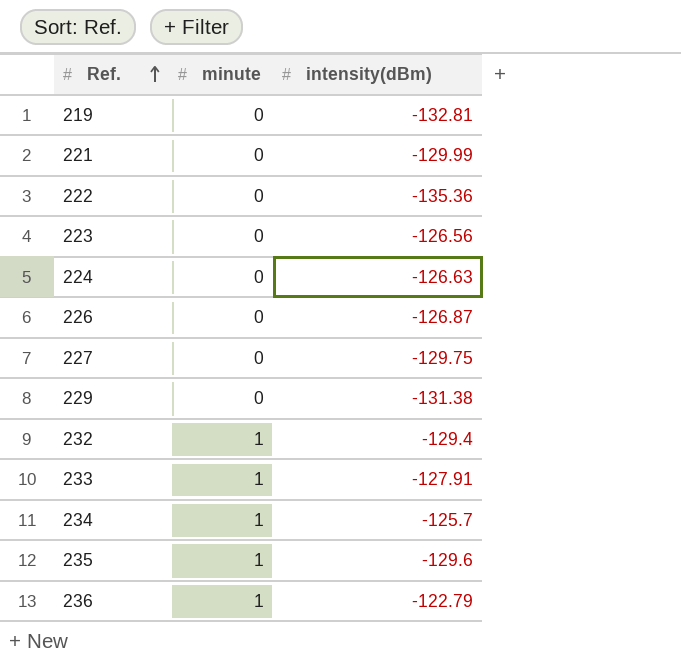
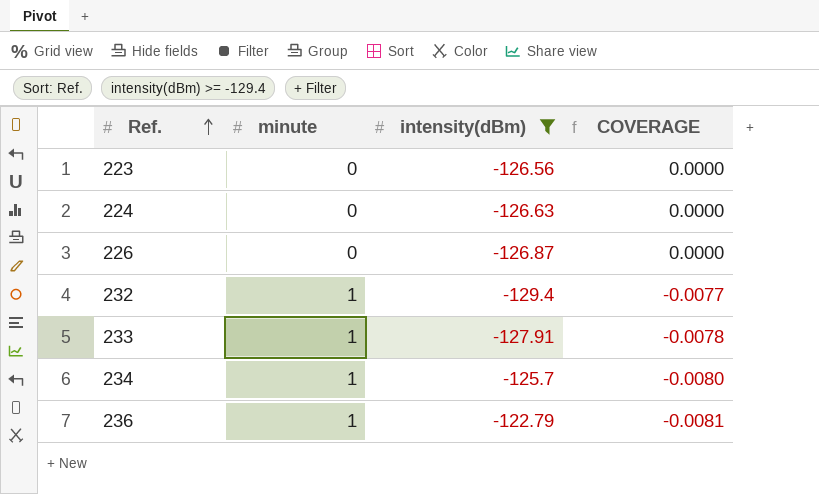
filter: none -> intensity(dBm) >= -129.4
column COVERAGE | formula: none -> [minute] / [intensity(dBm)]

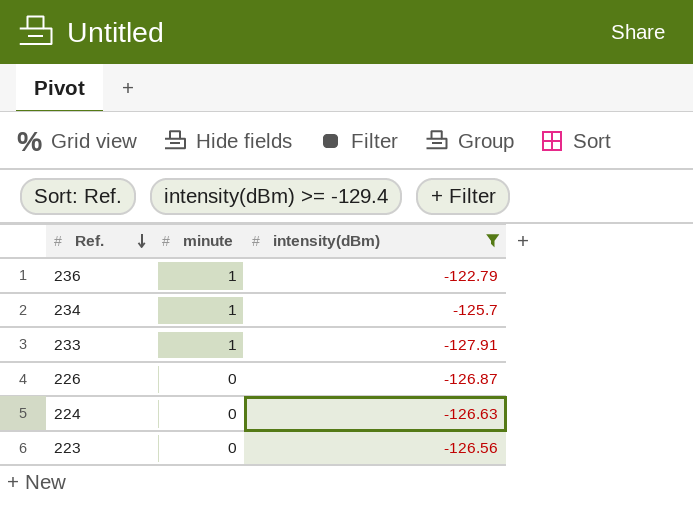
row order: Ref. ascending -> Ref. descending
column COVERAGE | formula: [minute] / [intensity(dBm)] -> none
row 232: 1 | -129.4 | -0.0077 -> none

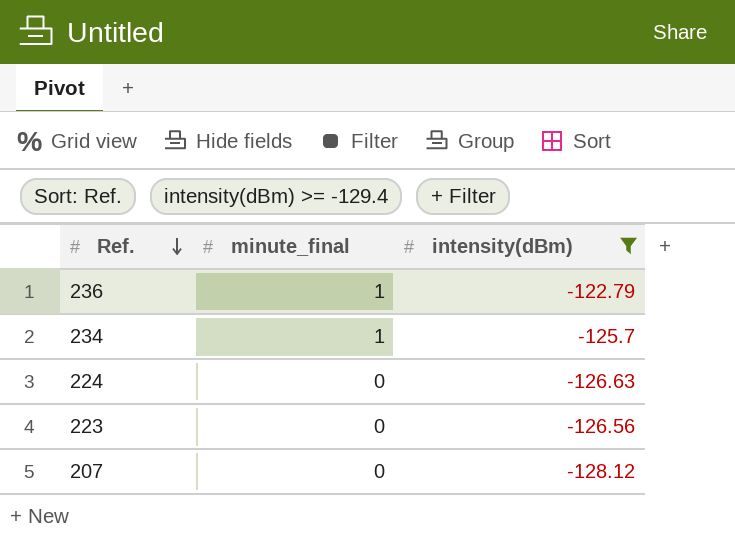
column name: minute -> minute_final
row 233: 1 | -127.91 -> none
row 226: 0 | -126.87 -> none
row 207: none -> 0 | -128.12

